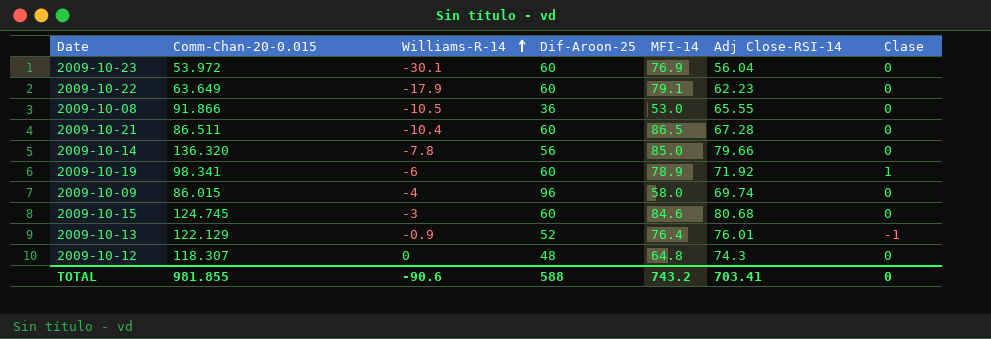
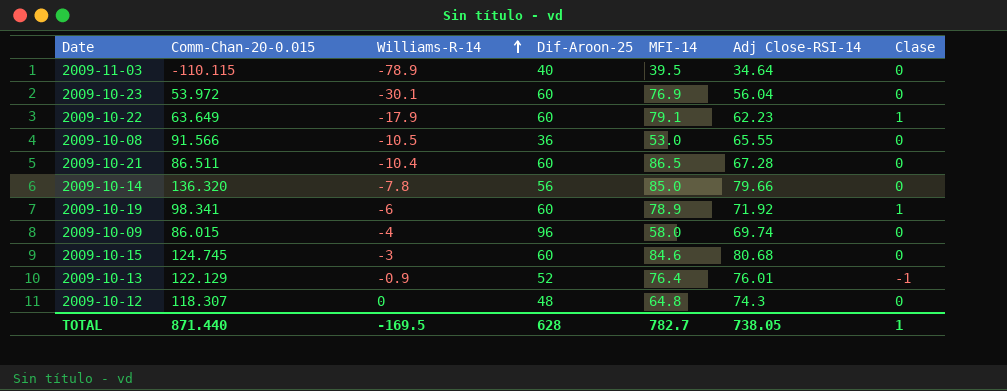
row 2009-11-03: none -> -110.115 | -78.9 | 40 | 39.5 | 34.64 | 0
2009-10-22 | Clase: 0 -> 1
2009-10-08 | Comm-Chan-20-0.015: 91.866 -> 91.566
TOTAL | Comm-Chan-20-0.015: 981.855 -> 871.440
TOTAL | Williams-R-14: -90.6 -> -169.5
TOTAL | Dif-Aroon-25: 588 -> 628
TOTAL | MFI-14: 743.2 -> 782.7
TOTAL | Adj Close-RSI-14: 703.41 -> 738.05
TOTAL | Clase: 0 -> 1

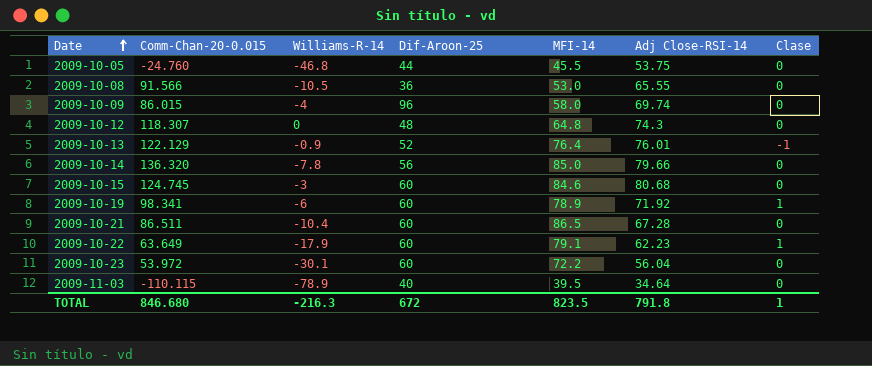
row order: Williams-R-14 ascending -> Date ascending
row 2009-10-05: none -> -24.760 | -46.8 | 44 | 45.5 | 53.75 | 0
2009-10-23 | MFI-14: 76.9 -> 72.2
TOTAL | Comm-Chan-20-0.015: 871.440 -> 846.680
TOTAL | Williams-R-14: -169.5 -> -216.3
TOTAL | Dif-Aroon-25: 628 -> 672
TOTAL | MFI-14: 782.7 -> 823.5
TOTAL | Adj Close-RSI-14: 738.05 -> 791.8

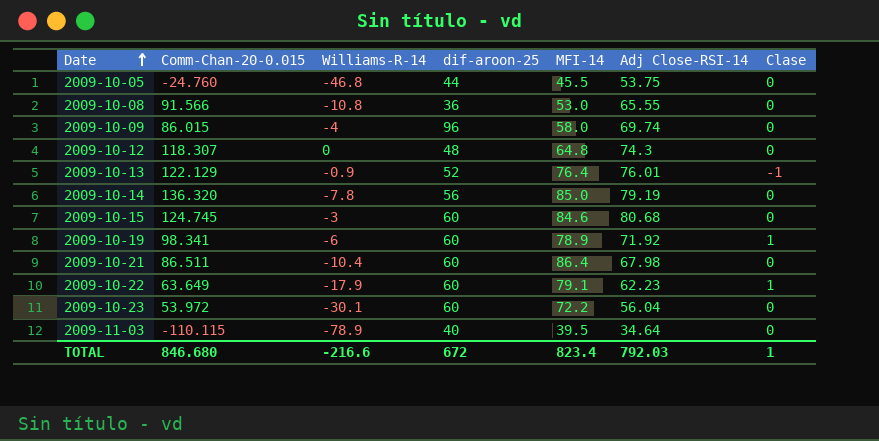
column name: Dif-Aroon-25 -> dif-aroon-25
2009-10-08 | Williams-R-14: -10.5 -> -10.8
2009-10-14 | Adj Close-RSI-14: 79.66 -> 79.19
2009-10-21 | MFI-14: 86.5 -> 86.4
2009-10-21 | Adj Close-RSI-14: 67.28 -> 67.98
TOTAL | Williams-R-14: -216.3 -> -216.6
TOTAL | MFI-14: 823.5 -> 823.4
TOTAL | Adj Close-RSI-14: 791.8 -> 792.03

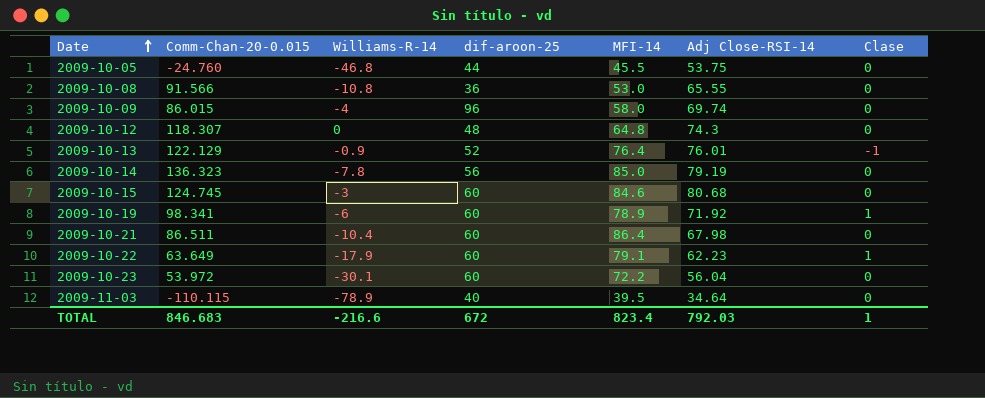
2009-10-14 | Comm-Chan-20-0.015: 136.320 -> 136.323
TOTAL | Comm-Chan-20-0.015: 846.680 -> 846.683

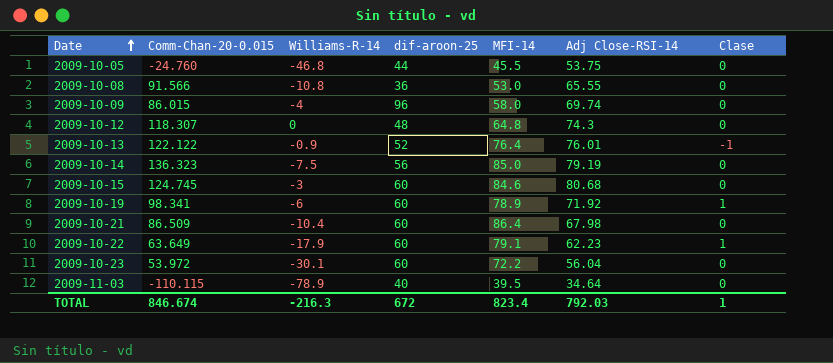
2009-10-13 | Comm-Chan-20-0.015: 122.129 -> 122.122
2009-10-14 | Williams-R-14: -7.8 -> -7.5
2009-10-21 | Comm-Chan-20-0.015: 86.511 -> 86.509
TOTAL | Comm-Chan-20-0.015: 846.683 -> 846.674
TOTAL | Williams-R-14: -216.6 -> -216.3

